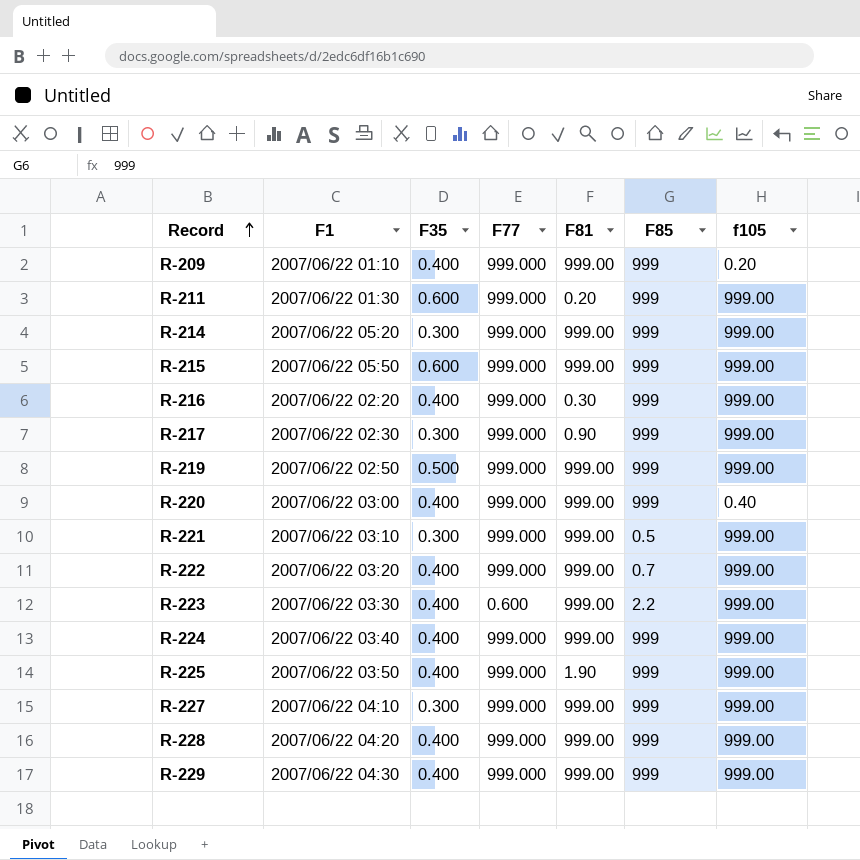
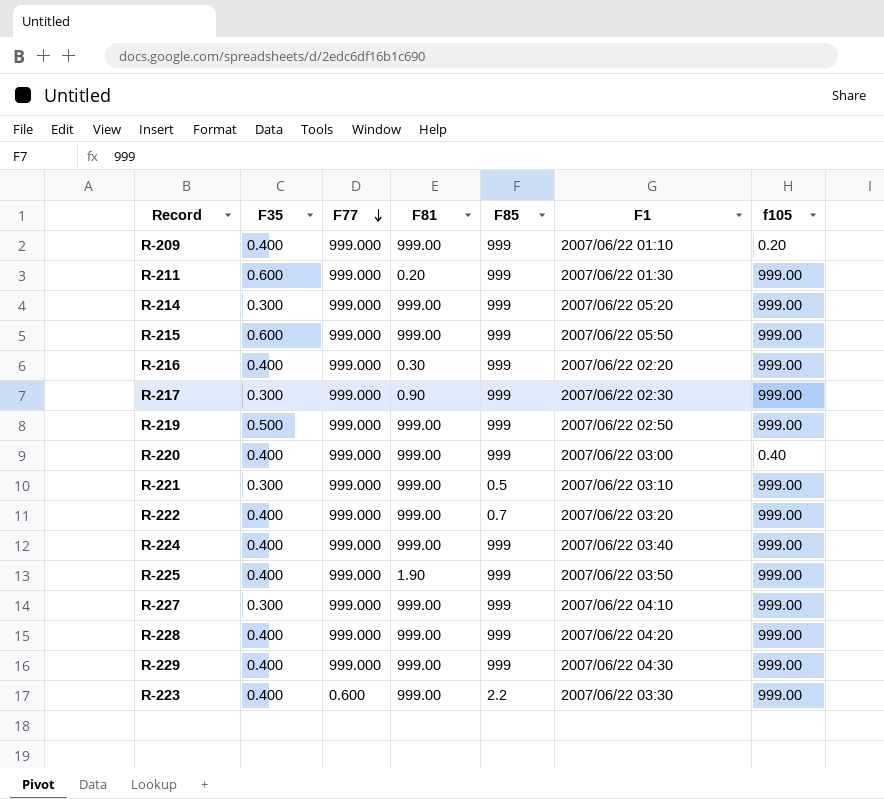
row order: Record ascending -> F77 descending
column F1 | position: 2 -> 6

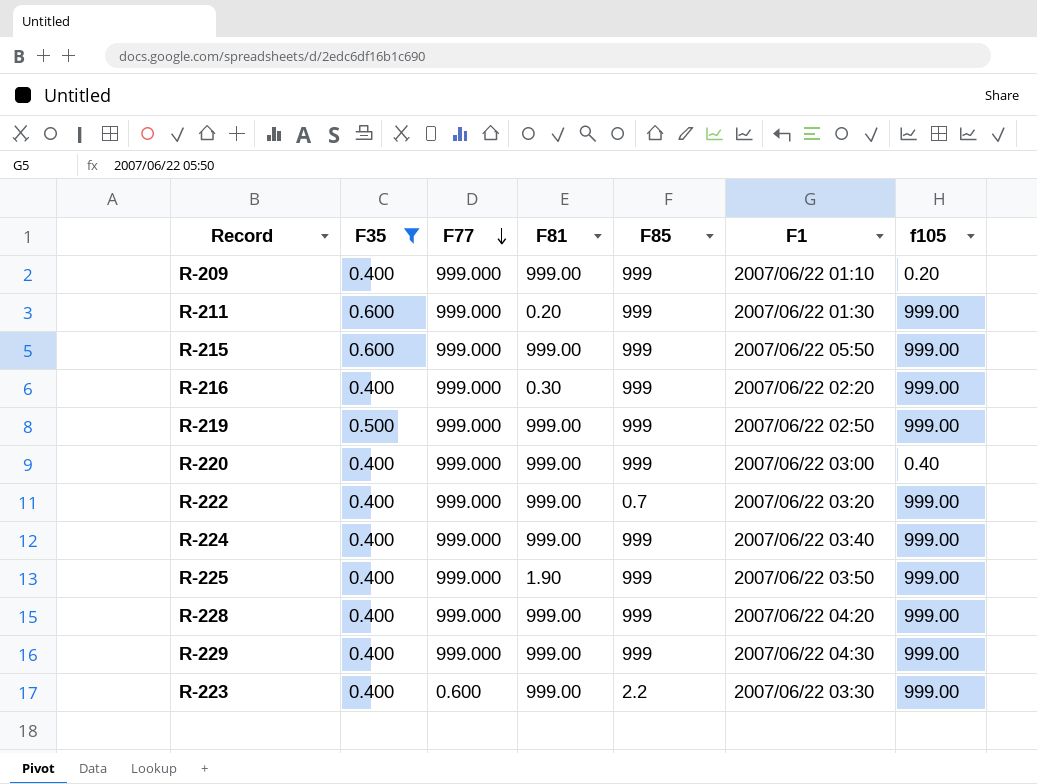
filter: none -> F35 != 0.300

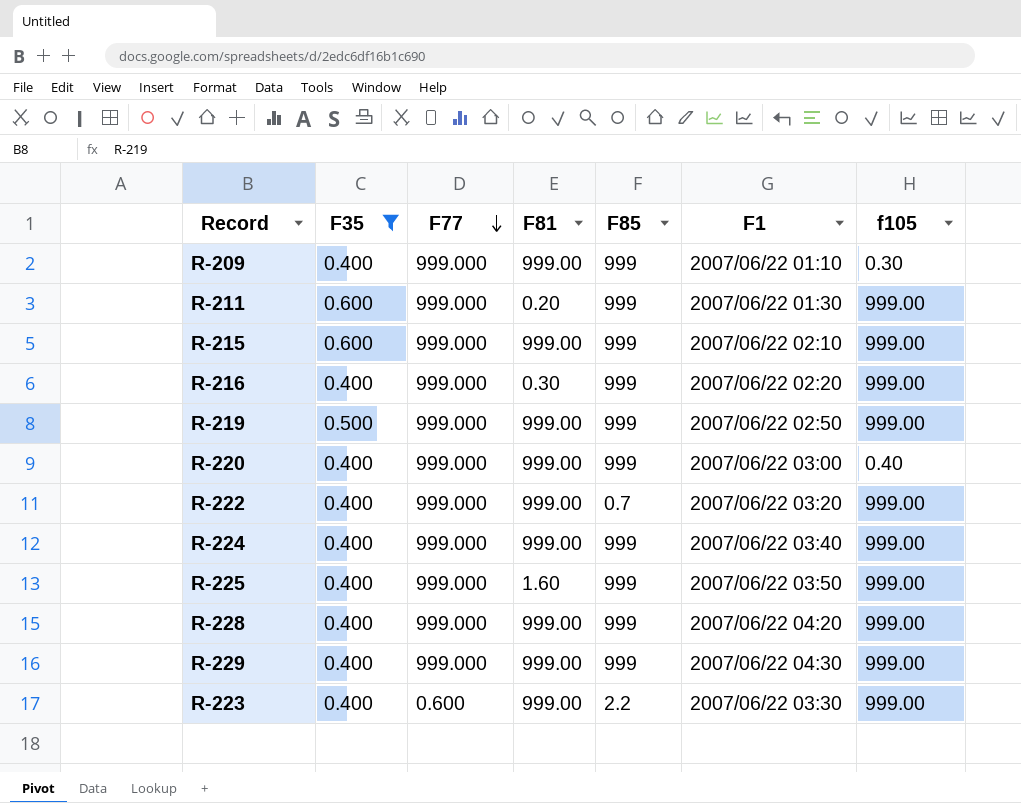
R-209 | f105: 0.20 -> 0.30
R-215 | F1: 2007/06/22 05:50 -> 2007/06/22 02:10
R-225 | F81: 1.90 -> 1.60

